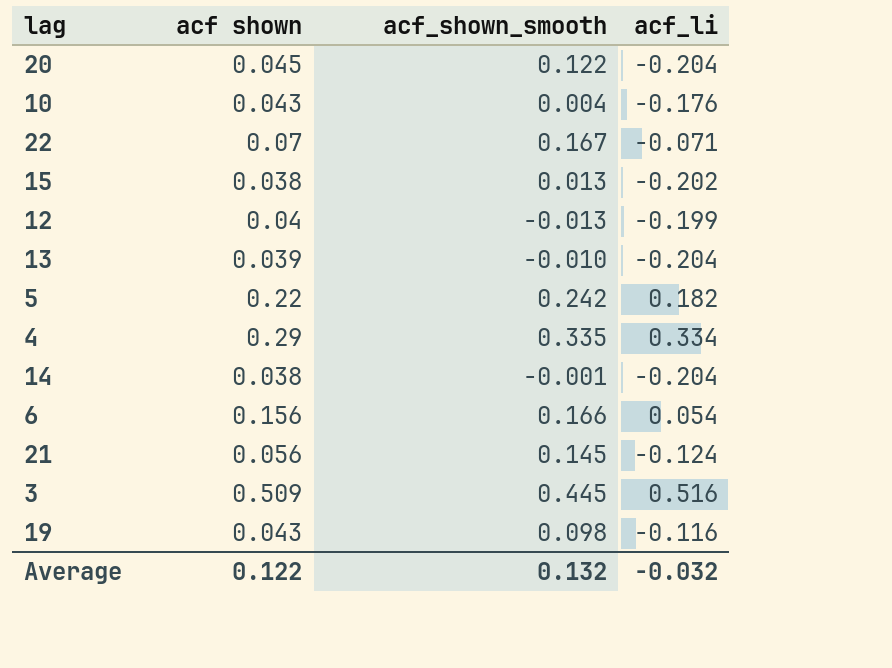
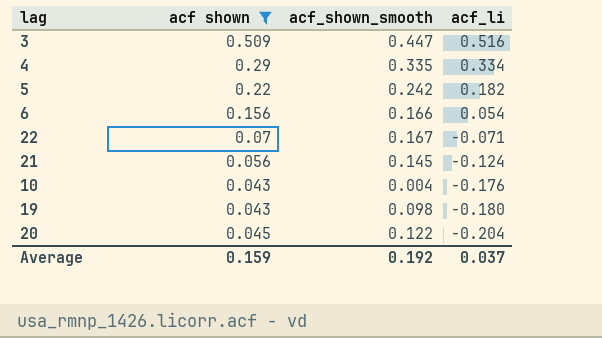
filter: none -> acf shown >= 0.043
row order: none -> acf_li descending
3 | acf_shown_smooth: 0.445 -> 0.447
19 | acf_li: -0.116 -> -0.180
Average | acf shown: 0.122 -> 0.159
Average | acf_shown_smooth: 0.132 -> 0.192
Average | acf_li: -0.032 -> 0.037

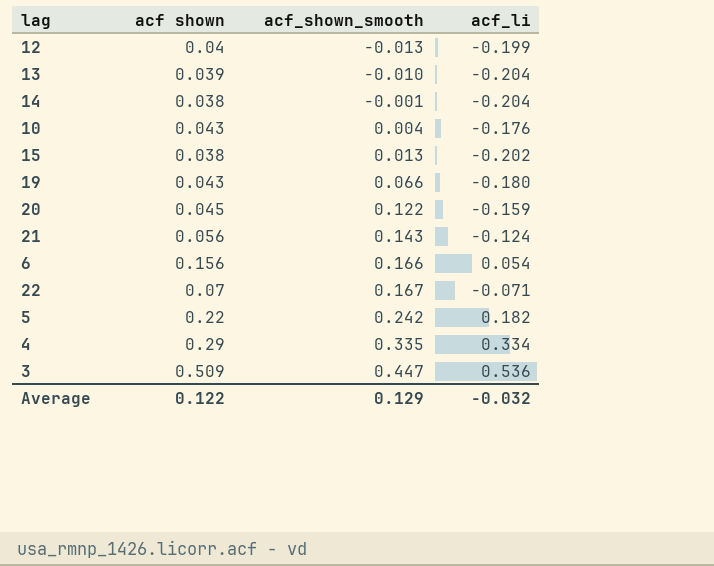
filter: acf shown >= 0.043 -> none
row order: acf_li descending -> acf_shown_smooth ascending
19 | acf_shown_smooth: 0.098 -> 0.066
20 | acf_li: -0.204 -> -0.159
21 | acf_shown_smooth: 0.145 -> 0.143
3 | acf_li: 0.516 -> 0.536
Average | acf shown: 0.159 -> 0.122
Average | acf_shown_smooth: 0.192 -> 0.129
Average | acf_li: 0.037 -> -0.032

